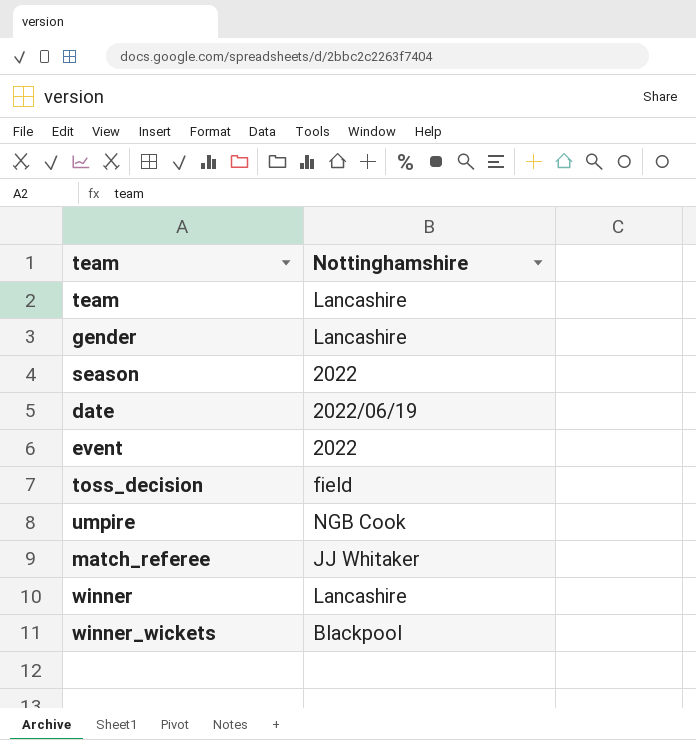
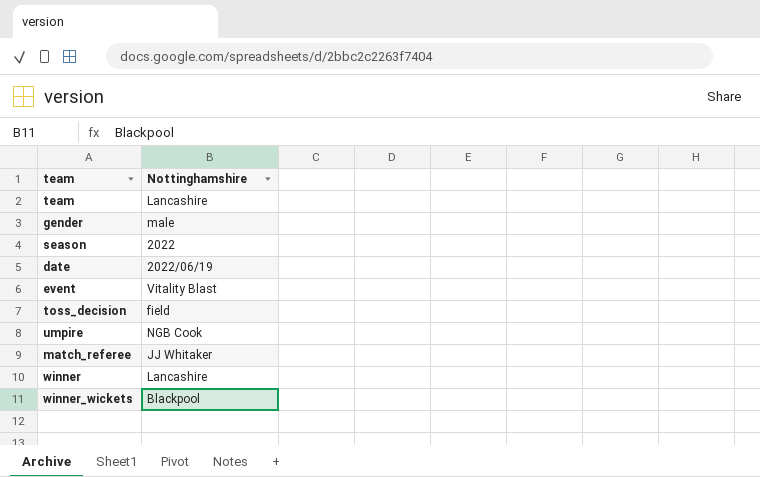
gender | Nottinghamshire: Lancashire -> male
event | Nottinghamshire: 2022 -> Vitality Blast

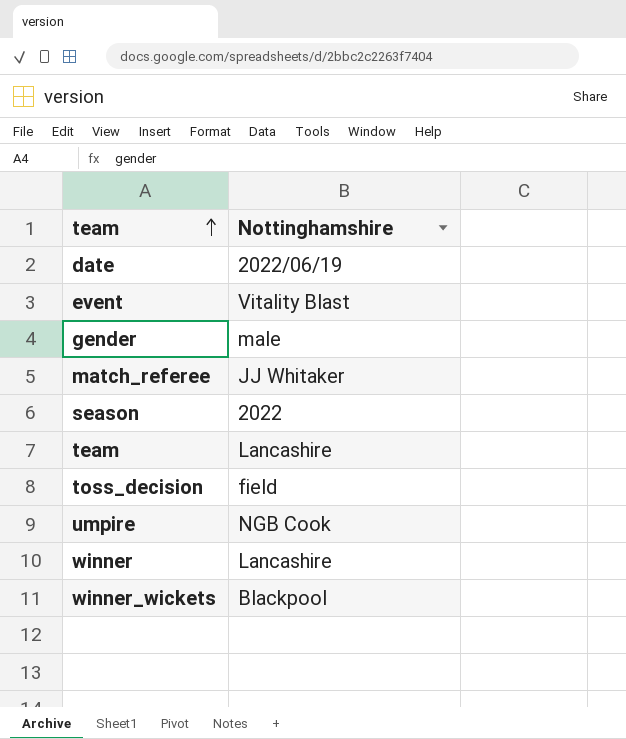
row order: none -> team ascending

